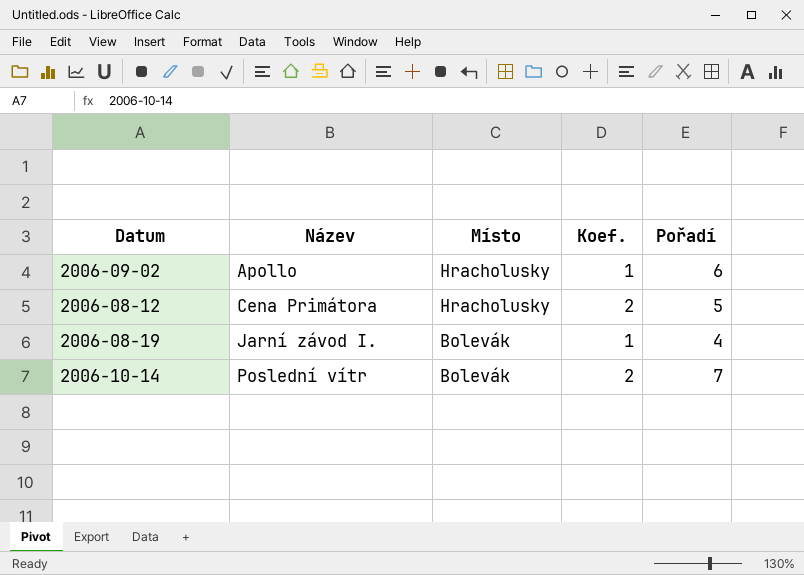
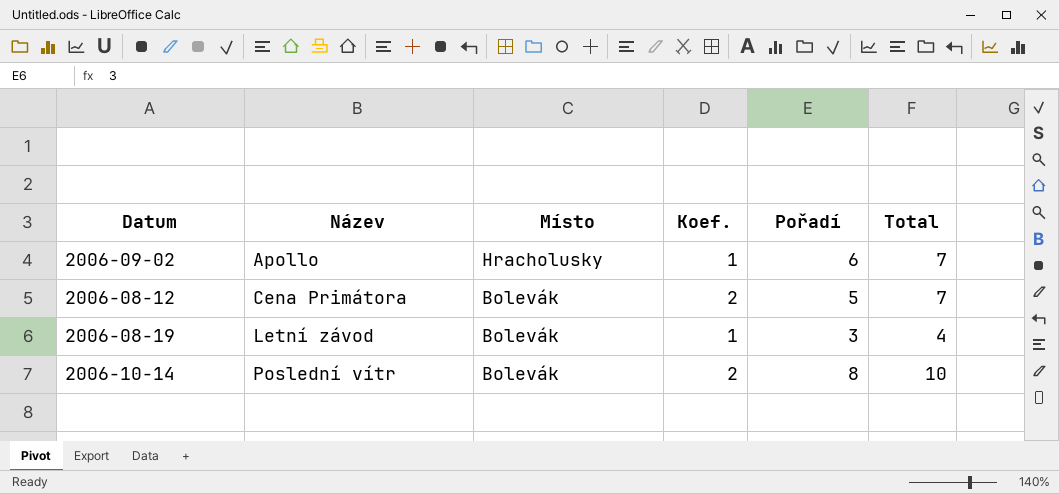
column Total | formula: none -> [Koef.] + [Pořadí]
2006-08-12 | Místo: Hracholusky -> Bolevák
2006-08-19 | Název: Jarní závod I. -> Letní závod
2006-08-19 | Pořadí: 4 -> 3
2006-10-14 | Pořadí: 7 -> 8

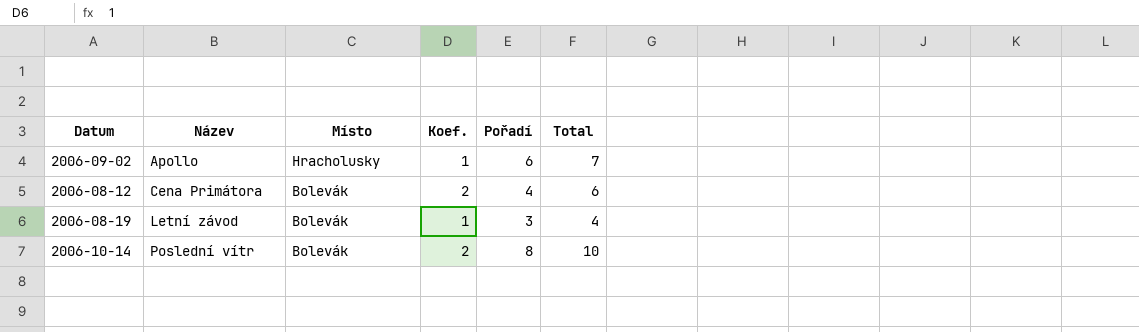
2006-08-12 | Pořadí: 5 -> 4
2006-08-12 | Total: 7 -> 6

